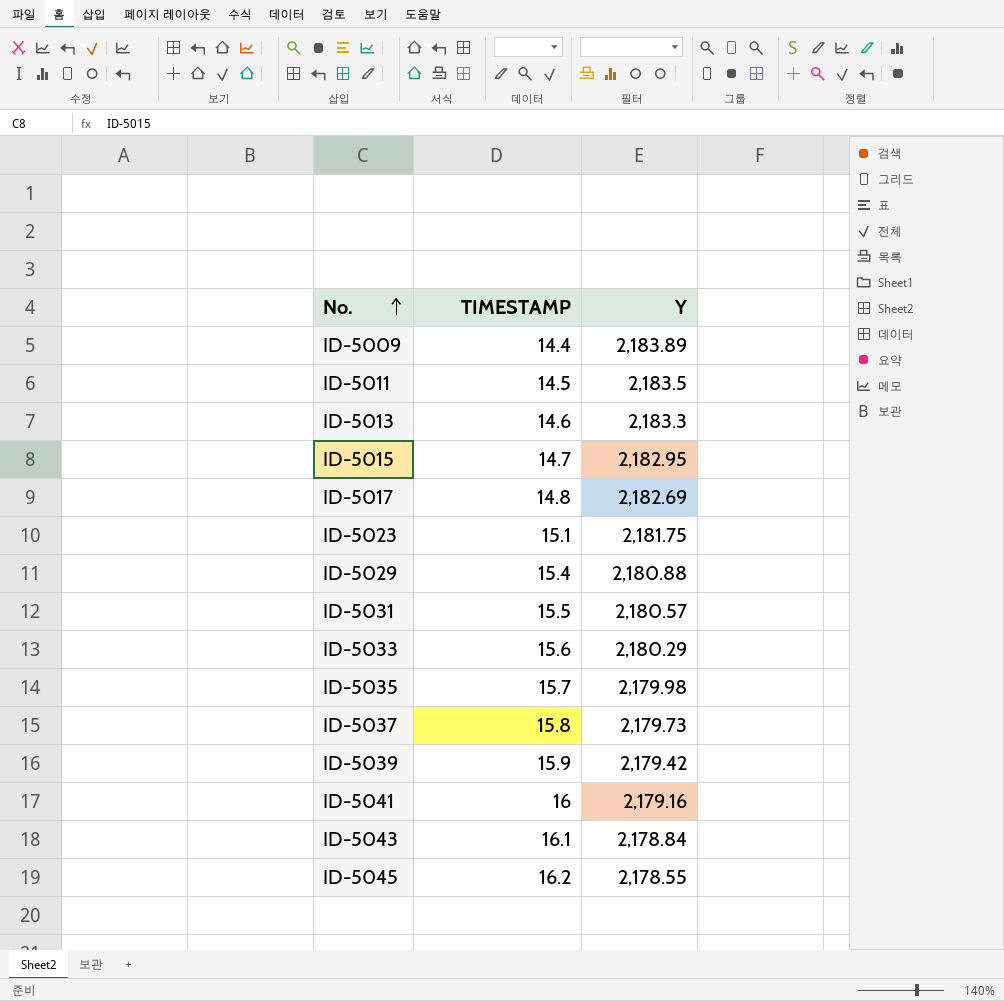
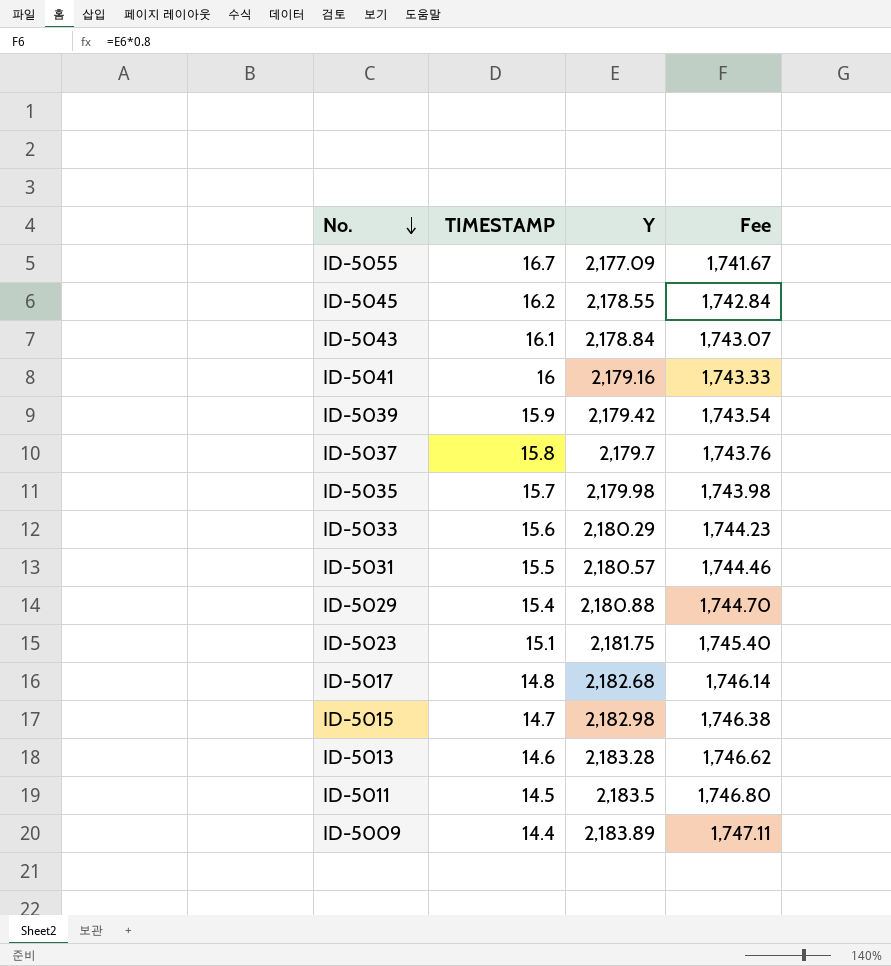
row order: No. ascending -> No. descending
column Fee | formula: none -> [Y] * 0.8
row ID-5055: none -> 16.7 | 2,177.09 | 1,741.67
ID-5037 | Y: 2,179.73 -> 2,179.7
ID-5017 | Y: 2,182.69 -> 2,182.68
ID-5015 | Y: 2,182.95 -> 2,182.98
ID-5013 | Y: 2,183.3 -> 2,183.28

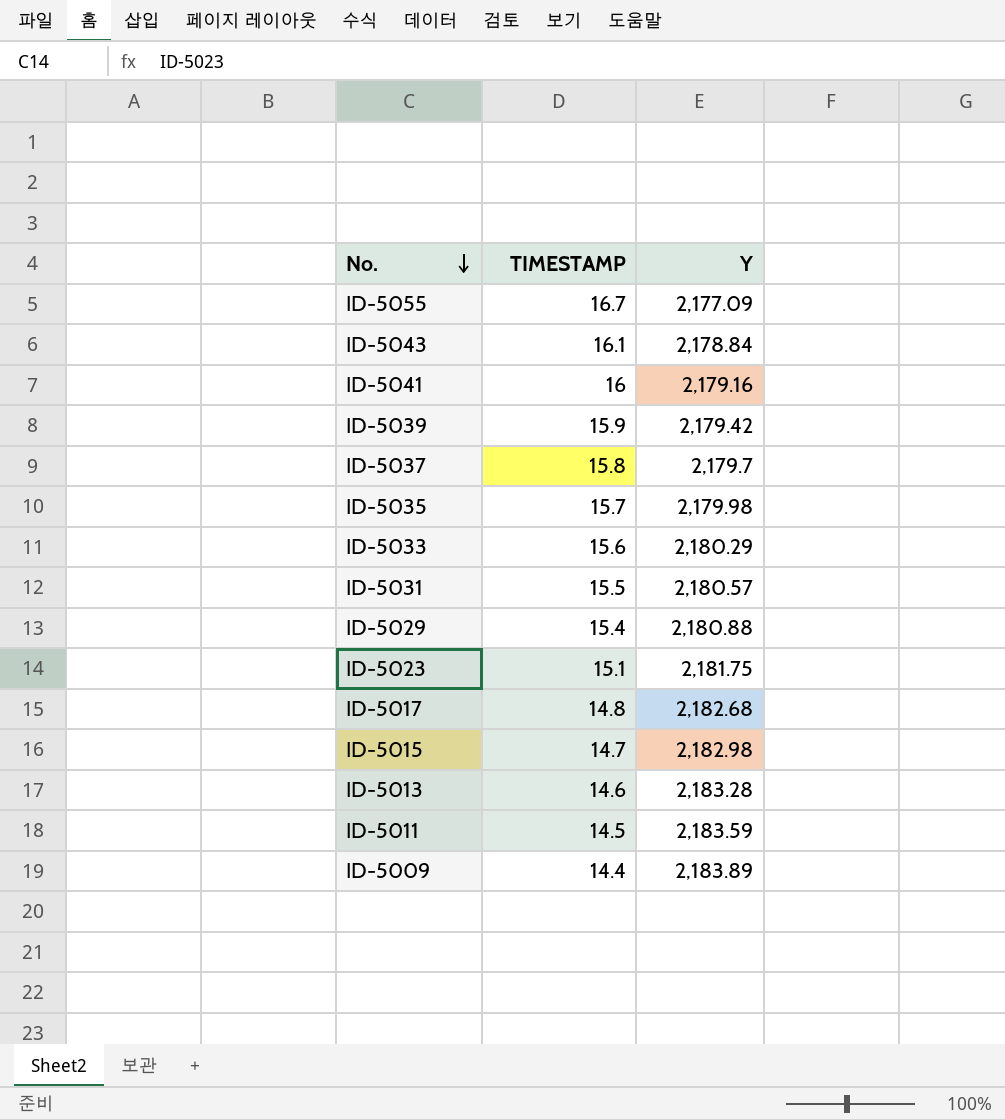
column Fee | formula: [Y] * 0.8 -> none
row ID-5045: 16.2 | 2,178.55 | 1,742.84 -> none
ID-5011 | Y: 2,183.5 -> 2,183.59

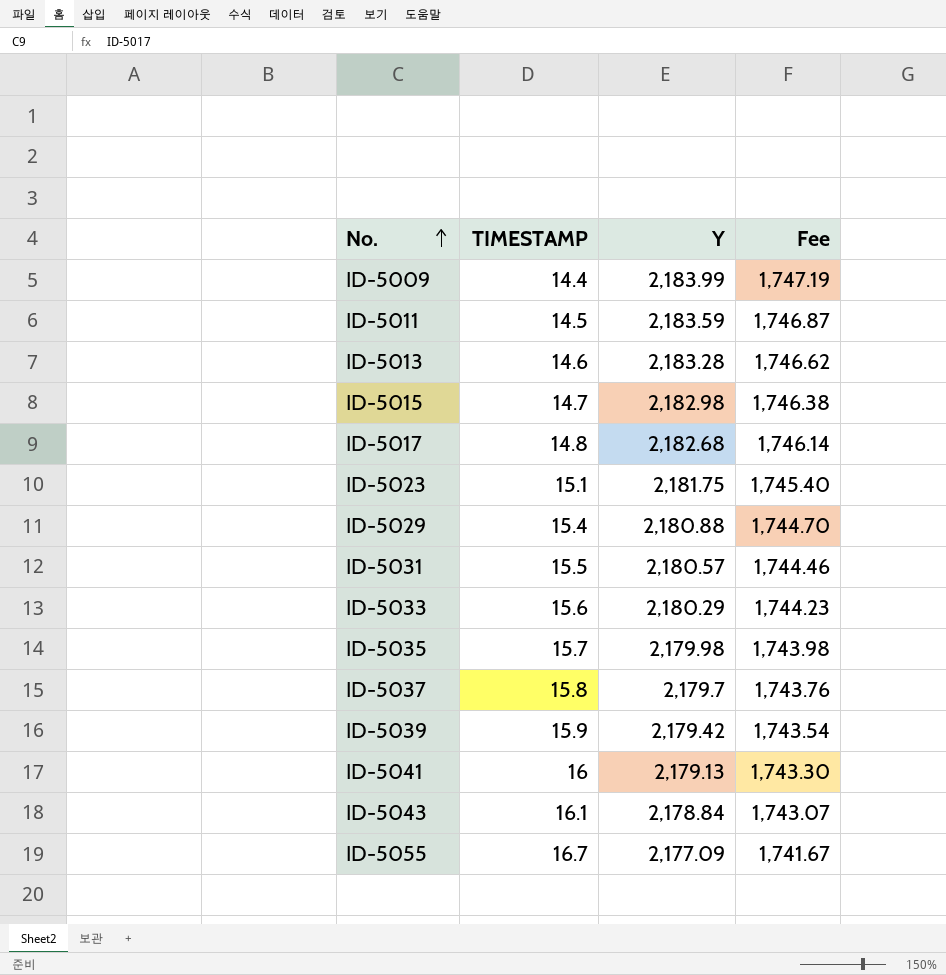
row order: No. descending -> No. ascending
column Fee | formula: none -> [Y] * 0.8
ID-5009 | Y: 2,183.89 -> 2,183.99
ID-5041 | Y: 2,179.16 -> 2,179.13

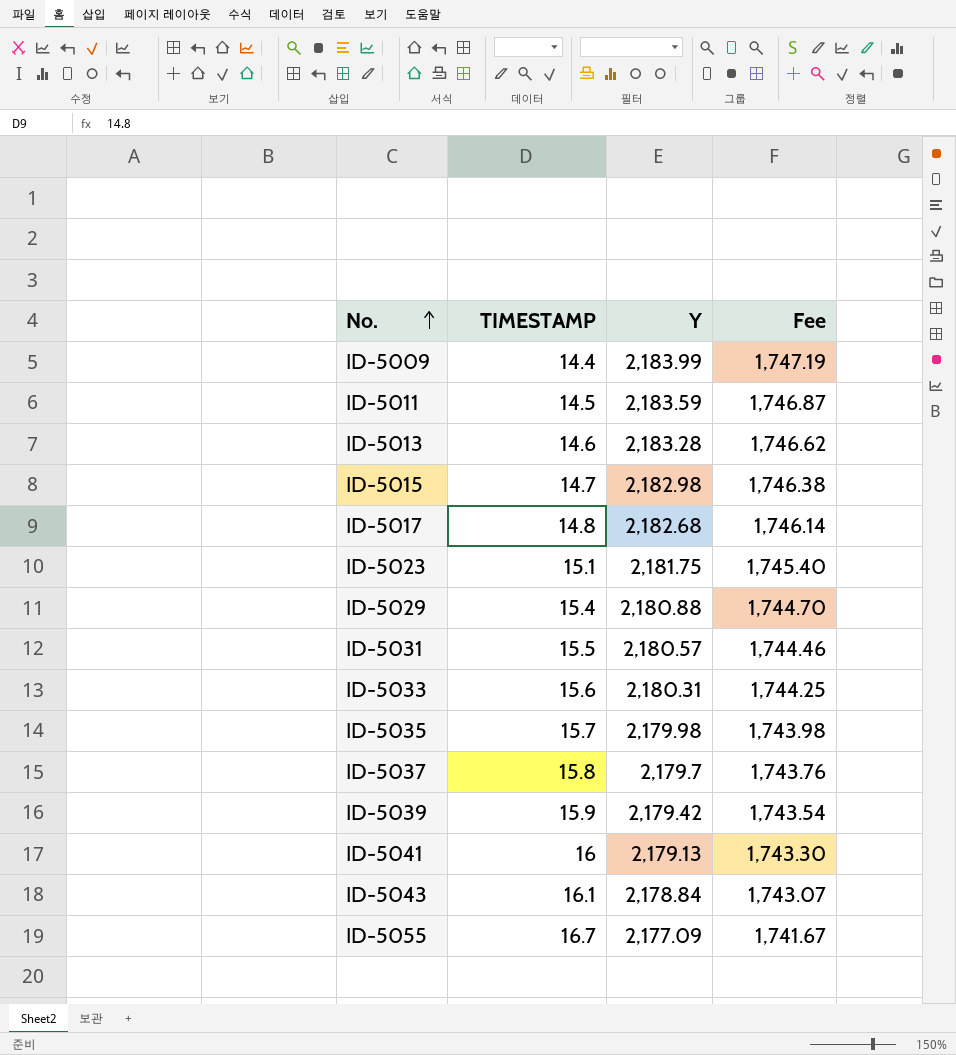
ID-5033 | Y: 2,180.29 -> 2,180.31
ID-5033 | Fee: 1,744.23 -> 1,744.25

